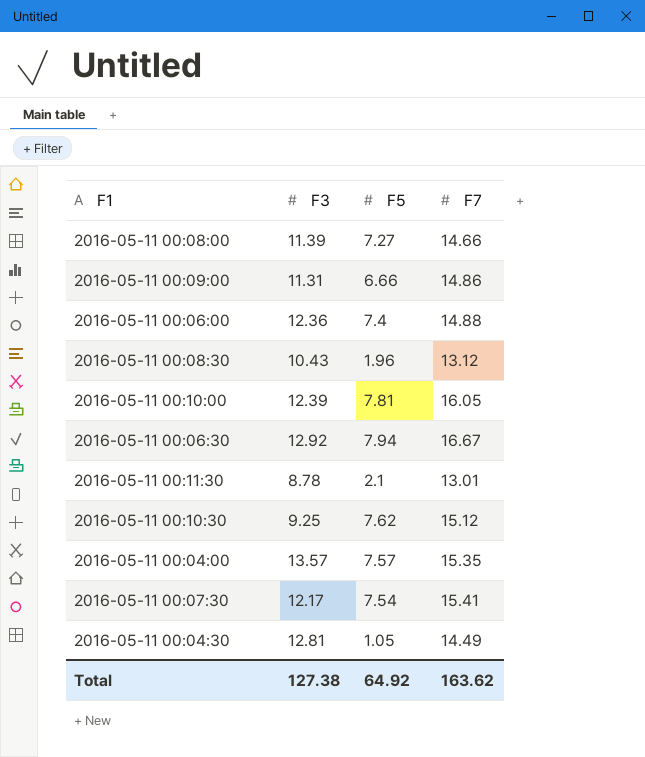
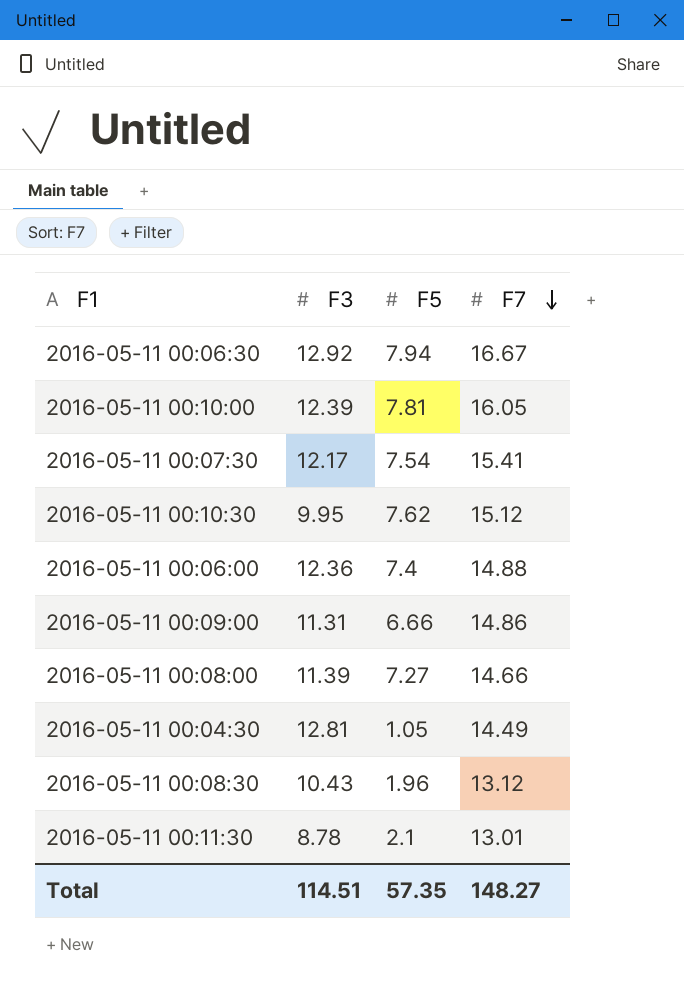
row order: none -> F7 descending
row 2016-05-11 00:04:00: 13.57 | 7.57 | 15.35 -> none
2016-05-11 00:10:30 | F3: 9.25 -> 9.95
Total | F3: 127.38 -> 114.51
Total | F5: 64.92 -> 57.35
Total | F7: 163.62 -> 148.27

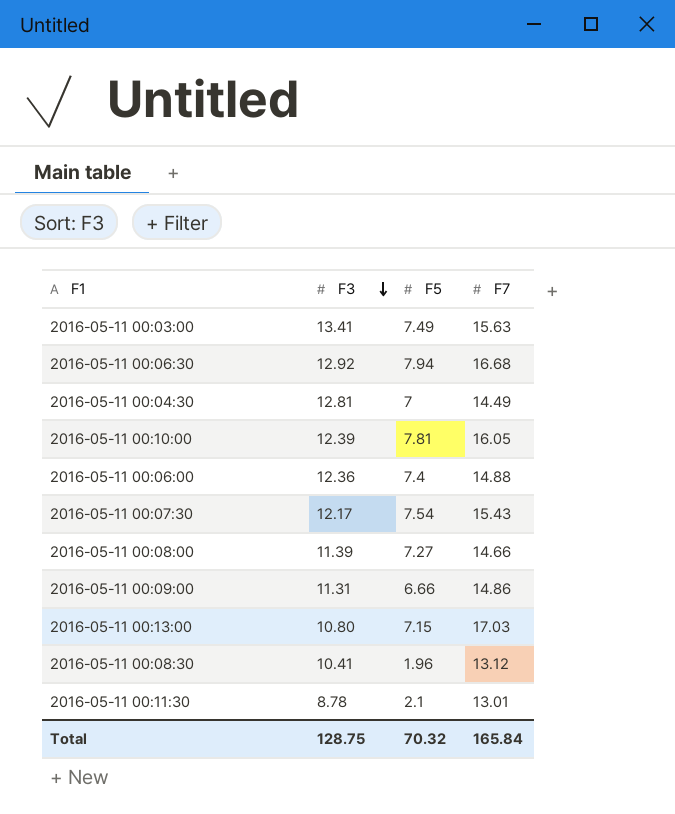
row order: F7 descending -> F3 descending
row 2016-05-11 00:10:30: 9.95 | 7.62 | 15.12 -> none
row 2016-05-11 00:03:00: none -> 13.41 | 7.49 | 15.63
2016-05-11 00:06:30 | F7: 16.67 -> 16.68
2016-05-11 00:04:30 | F5: 1.05 -> 7
2016-05-11 00:07:30 | F7: 15.41 -> 15.43
row 2016-05-11 00:13:00: none -> 10.80 | 7.15 | 17.03
2016-05-11 00:08:30 | F3: 10.43 -> 10.41
Total | F3: 114.51 -> 128.75
Total | F5: 57.35 -> 70.32
Total | F7: 148.27 -> 165.84

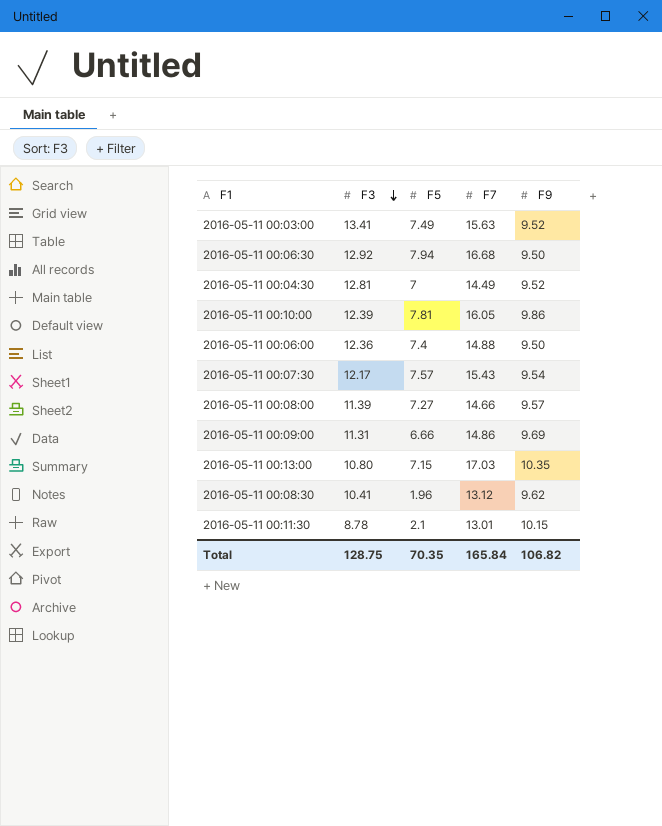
column F9 | position: none -> 5
2016-05-11 00:07:30 | F5: 7.54 -> 7.57
Total | F5: 70.32 -> 70.35

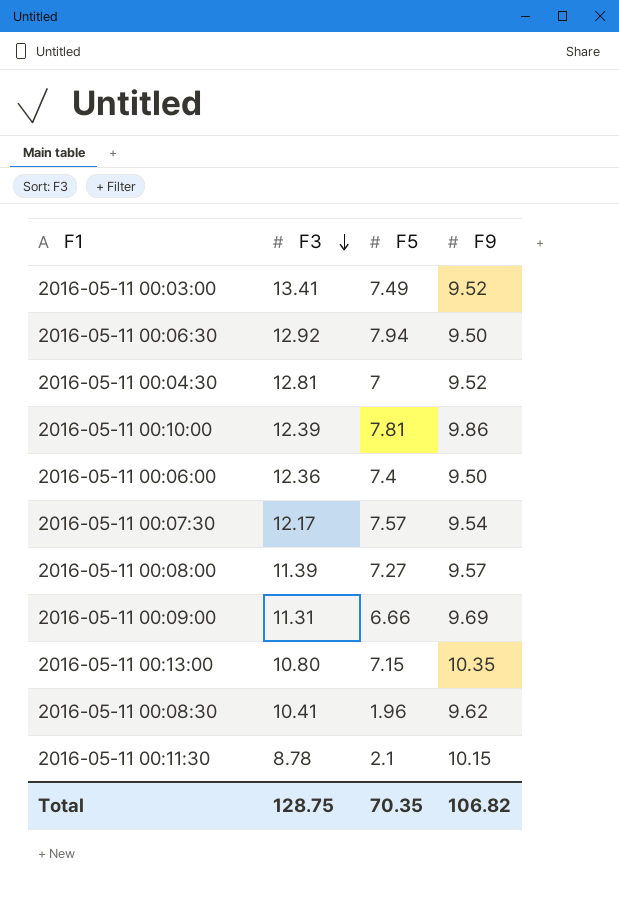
column F7 | position: 4 -> none

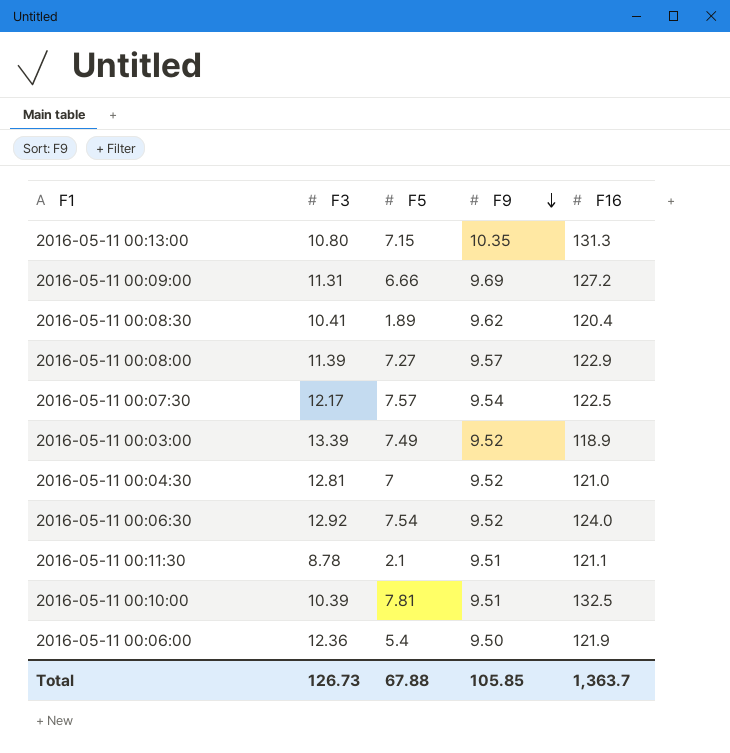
row order: F3 descending -> F9 descending
column F16 | position: none -> 5
2016-05-11 00:08:30 | F5: 1.96 -> 1.89
2016-05-11 00:03:00 | F3: 13.41 -> 13.39
2016-05-11 00:06:30 | F5: 7.94 -> 7.54
2016-05-11 00:06:30 | F9: 9.50 -> 9.52
2016-05-11 00:11:30 | F9: 10.15 -> 9.51
2016-05-11 00:10:00 | F3: 12.39 -> 10.39
2016-05-11 00:10:00 | F9: 9.86 -> 9.51
2016-05-11 00:06:00 | F5: 7.4 -> 5.4
Total | F3: 128.75 -> 126.73
Total | F5: 70.35 -> 67.88
Total | F9: 106.82 -> 105.85

